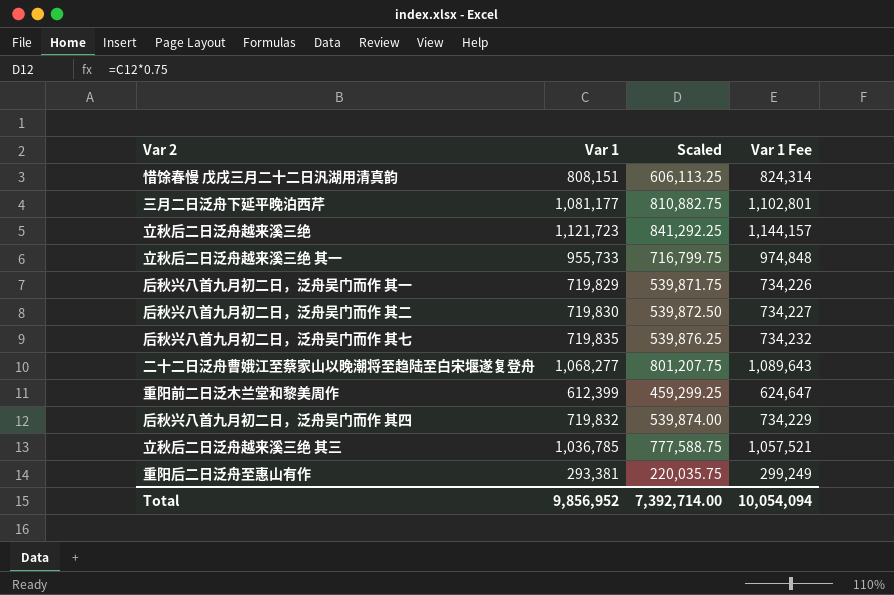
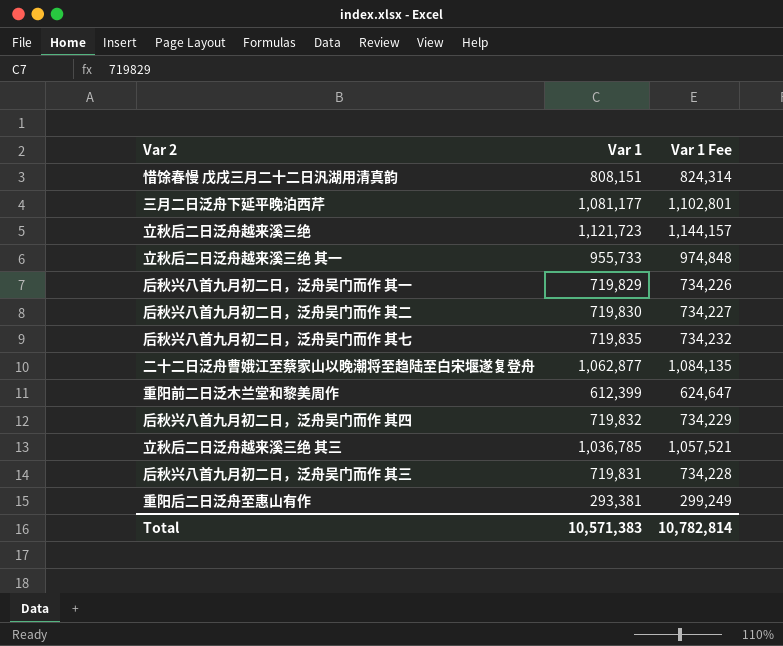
column Scaled | formula: [Var 1] * 0.75 -> none
二十二日泛舟曹娥江至蔡家山以晚潮将至趋陆至白宋堰遂复登舟 | Var 1: 1,068,277 -> 1,062,877
二十二日泛舟曹娥江至蔡家山以晚潮将至趋陆至白宋堰遂复登舟 | Var 1 Fee: 1,089,643 -> 1,084,135
row 后秋兴八首九月初二日，泛舟吴门而作 其三: none -> 719,831 | 734,228
Total | Var 1: 9,856,952 -> 10,571,383
Total | Var 1 Fee: 10,054,094 -> 10,782,814

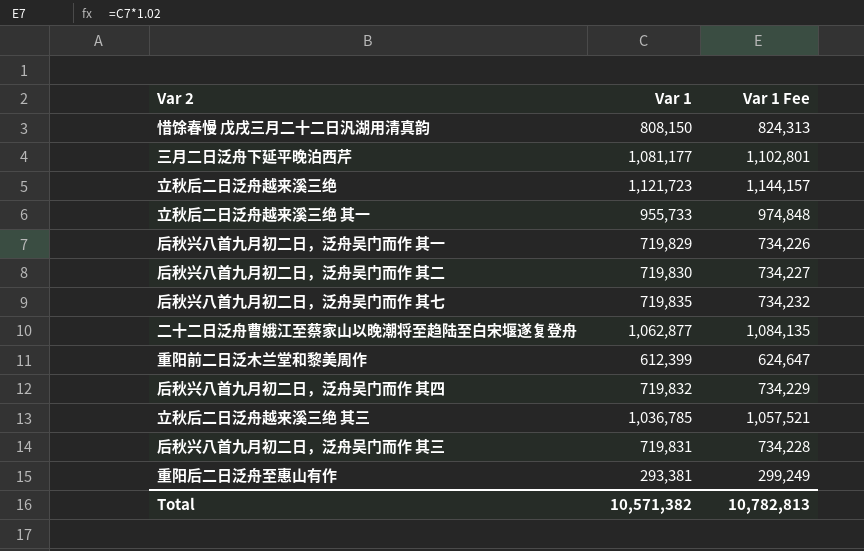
惜馀春慢 戊戌三月二十二日汎湖用清真韵 | Var 1: 808,151 -> 808,150
惜馀春慢 戊戌三月二十二日汎湖用清真韵 | Var 1 Fee: 824,314 -> 824,313
Total | Var 1: 10,571,383 -> 10,571,382
Total | Var 1 Fee: 10,782,814 -> 10,782,813

